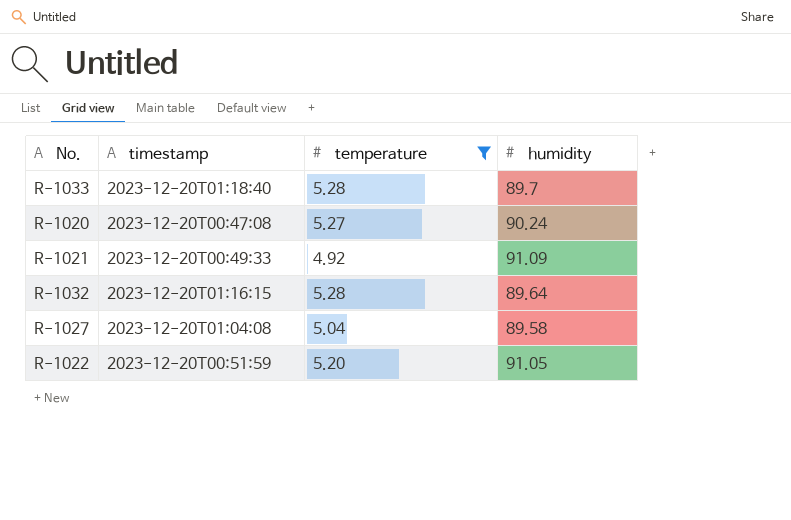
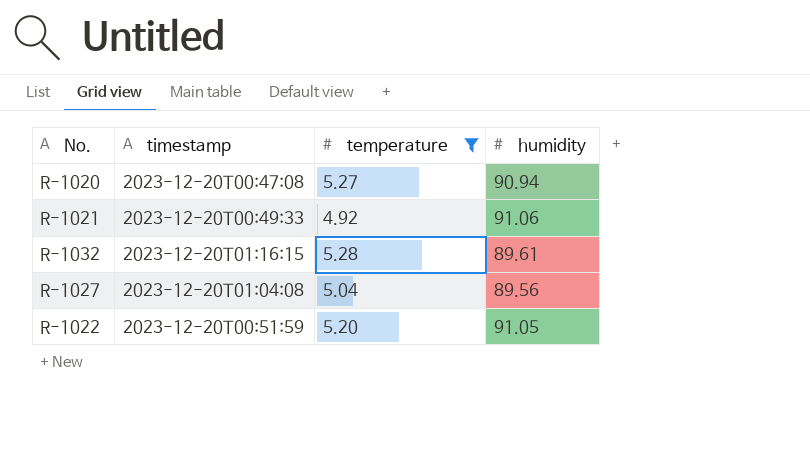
row R-1033: 2023-12-20T01:18:40 | 5.28 | 89.7 -> none
R-1020 | humidity: 90.24 -> 90.94
R-1021 | humidity: 91.09 -> 91.06
R-1032 | humidity: 89.64 -> 89.61
R-1027 | humidity: 89.58 -> 89.56

